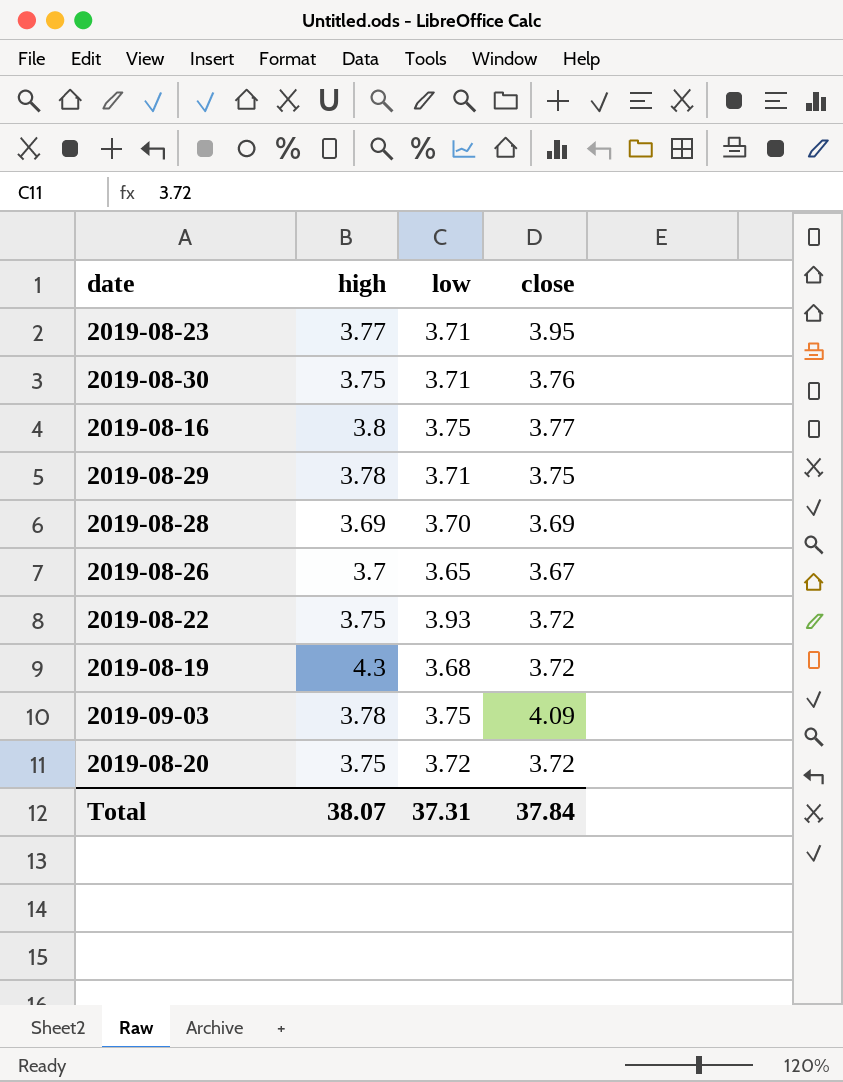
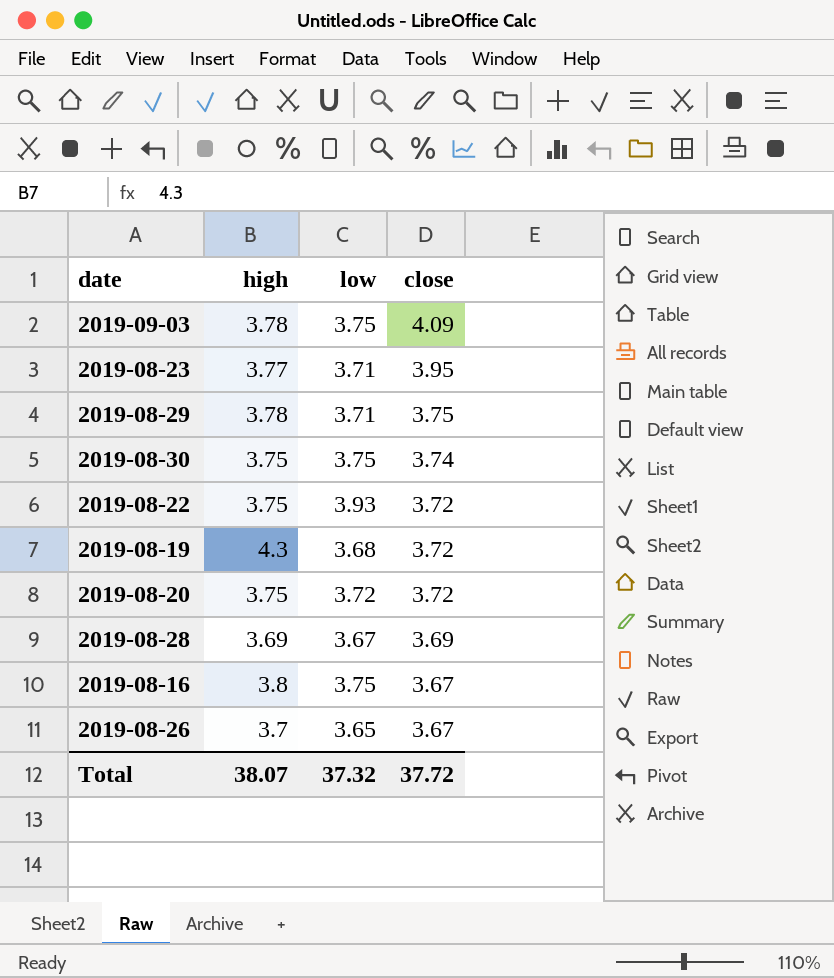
row order: none -> close descending
2019-08-30 | low: 3.71 -> 3.75
2019-08-30 | close: 3.76 -> 3.74
2019-08-28 | low: 3.70 -> 3.67
2019-08-16 | close: 3.77 -> 3.67
Total | low: 37.31 -> 37.32
Total | close: 37.84 -> 37.72

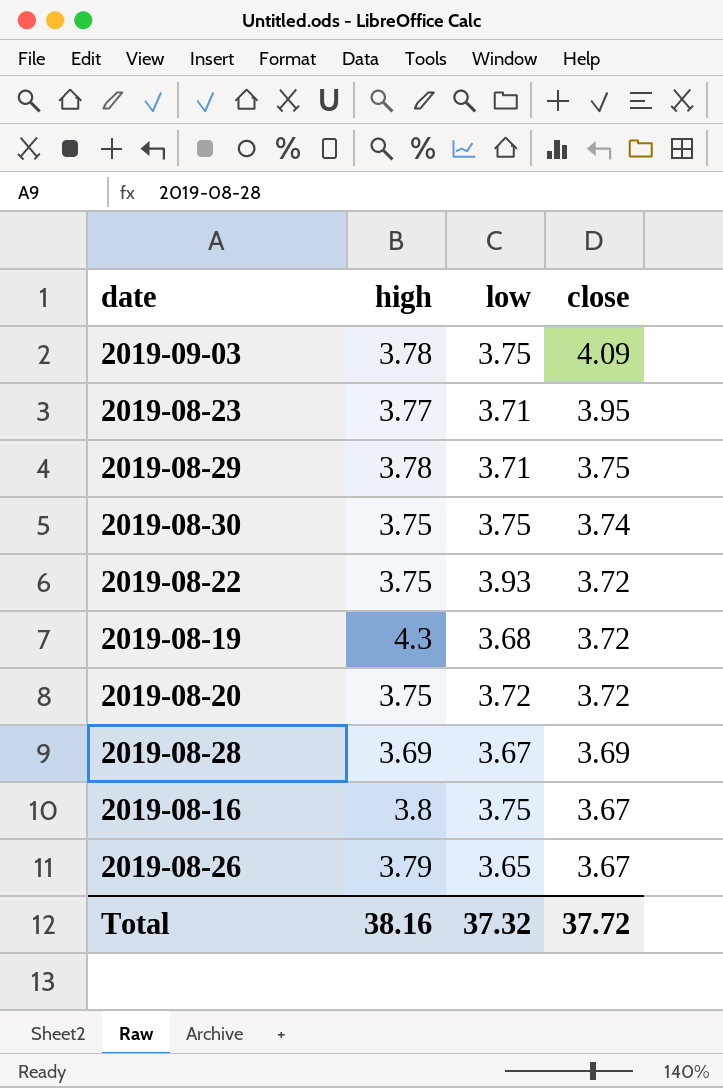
2019-08-26 | high: 3.7 -> 3.79
Total | high: 38.07 -> 38.16

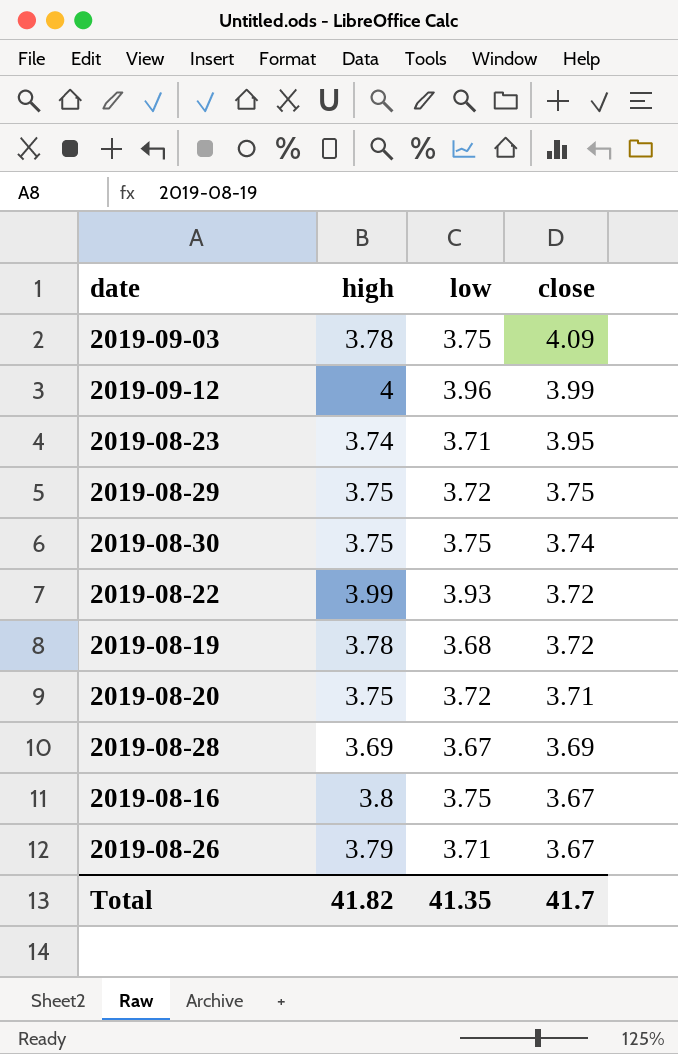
row 2019-09-12: none -> 4 | 3.96 | 3.99
2019-08-23 | high: 3.77 -> 3.74
2019-08-29 | high: 3.78 -> 3.75
2019-08-29 | low: 3.71 -> 3.72
2019-08-22 | high: 3.75 -> 3.99
2019-08-19 | high: 4.3 -> 3.78
2019-08-20 | close: 3.72 -> 3.71
2019-08-26 | low: 3.65 -> 3.71
Total | high: 38.16 -> 41.82
Total | low: 37.32 -> 41.35
Total | close: 37.72 -> 41.7

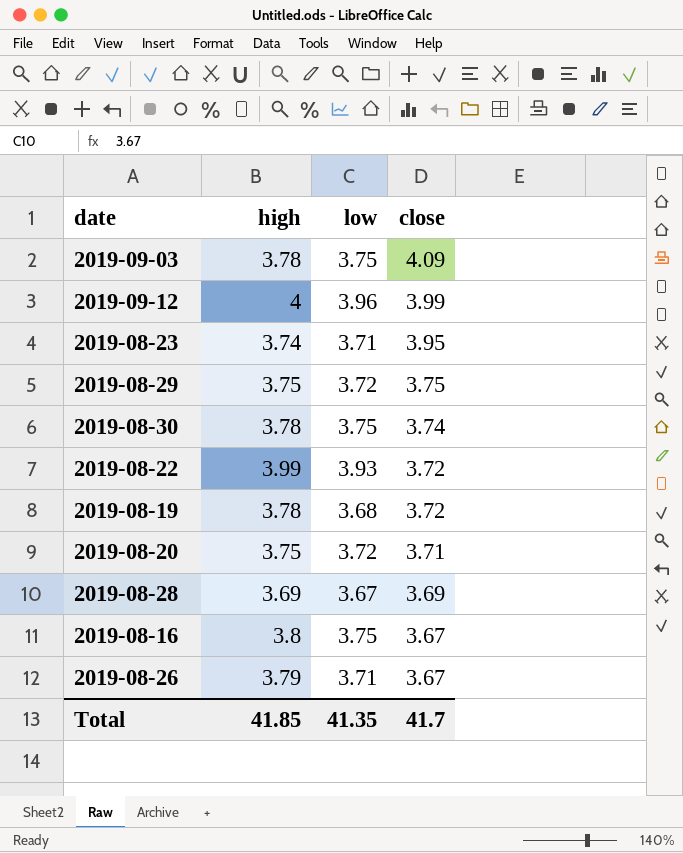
2019-08-30 | high: 3.75 -> 3.78
Total | high: 41.82 -> 41.85

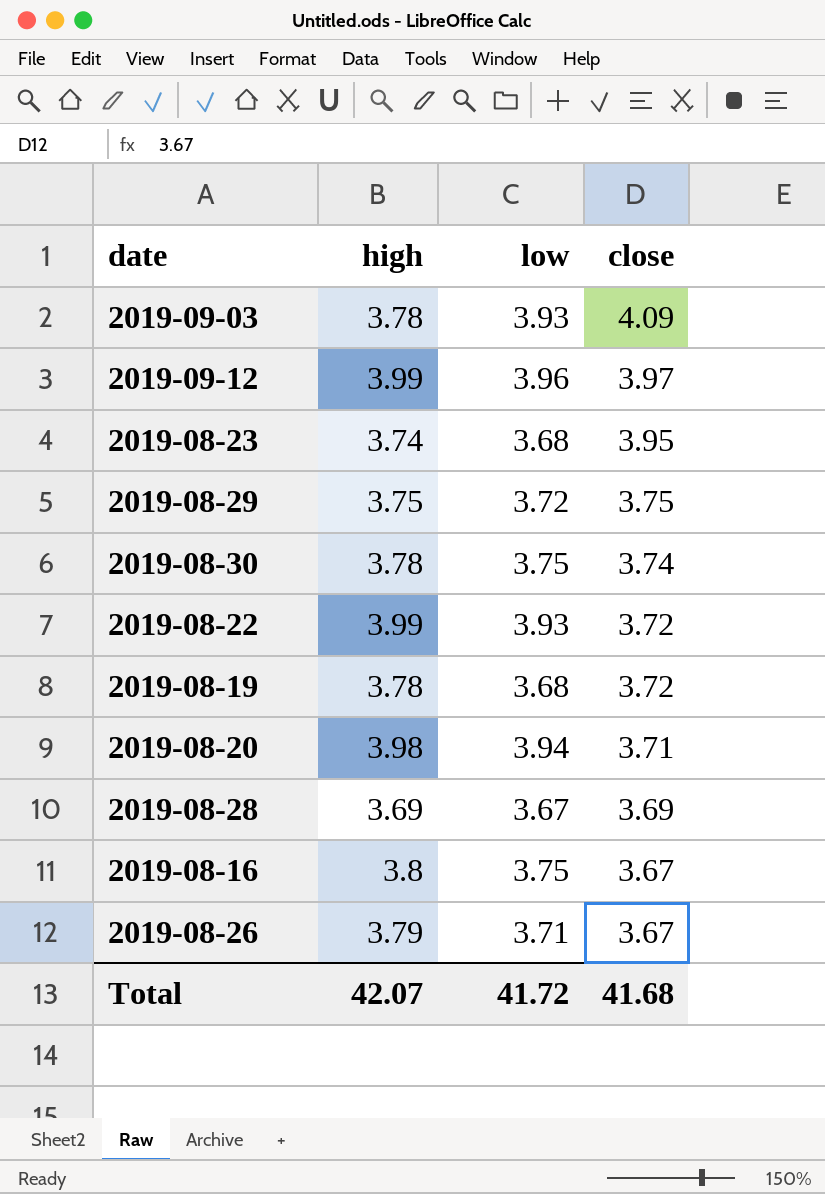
2019-09-03 | low: 3.75 -> 3.93
2019-09-12 | high: 4 -> 3.99
2019-09-12 | close: 3.99 -> 3.97
2019-08-23 | low: 3.71 -> 3.68
2019-08-20 | high: 3.75 -> 3.98
2019-08-20 | low: 3.72 -> 3.94
Total | high: 41.85 -> 42.07
Total | low: 41.35 -> 41.72
Total | close: 41.7 -> 41.68

